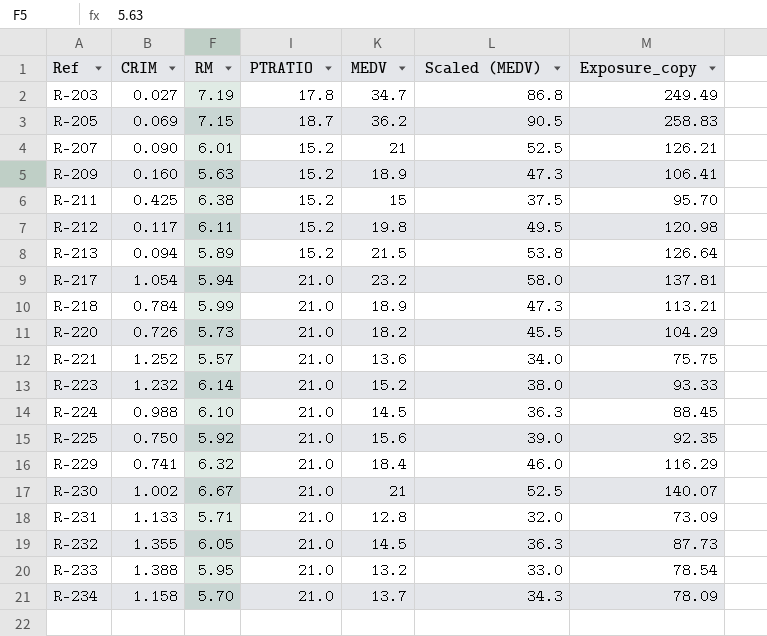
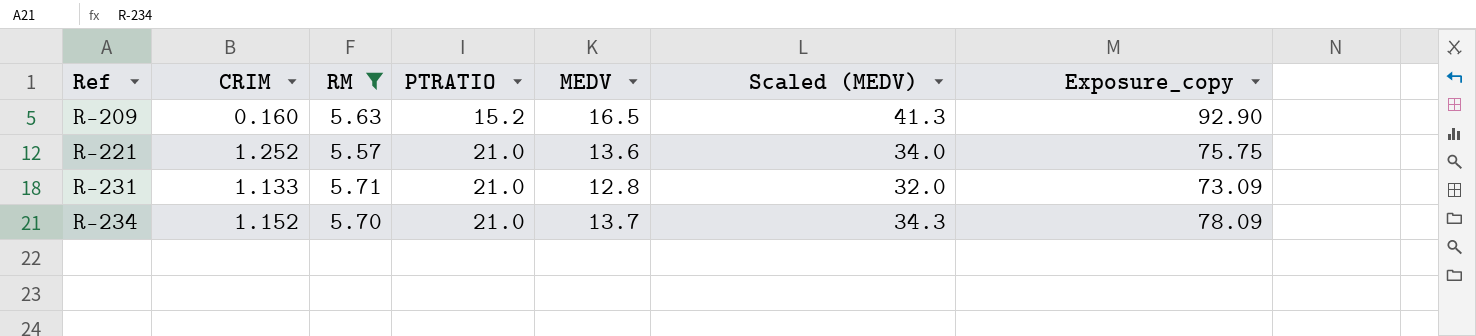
filter: none -> RM <= 5.71
R-209 | MEDV: 18.9 -> 16.5
R-209 | Scaled (MEDV): 47.3 -> 41.3
R-209 | Exposure_copy: 106.41 -> 92.90
R-234 | CRIM: 1.158 -> 1.152

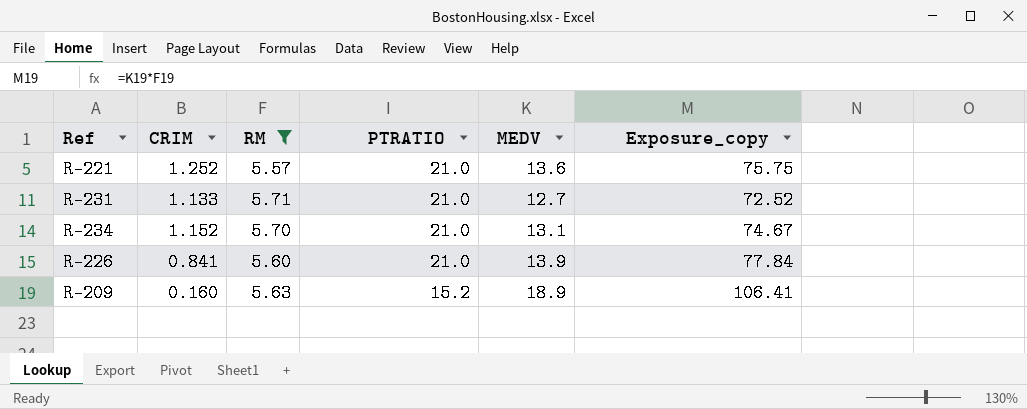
row order: Ref ascending -> PTRATIO descending
column Scaled (MEDV) | formula: [MEDV] * 2.5 -> none
R-231 | MEDV: 12.8 -> 12.7
R-231 | Exposure_copy: 73.09 -> 72.52
R-234 | MEDV: 13.7 -> 13.1
R-234 | Exposure_copy: 78.09 -> 74.67
row R-226: none -> 0.841 | 5.60 | 21.0 | 13.9 | 77.84
R-209 | MEDV: 16.5 -> 18.9
R-209 | Exposure_copy: 92.90 -> 106.41

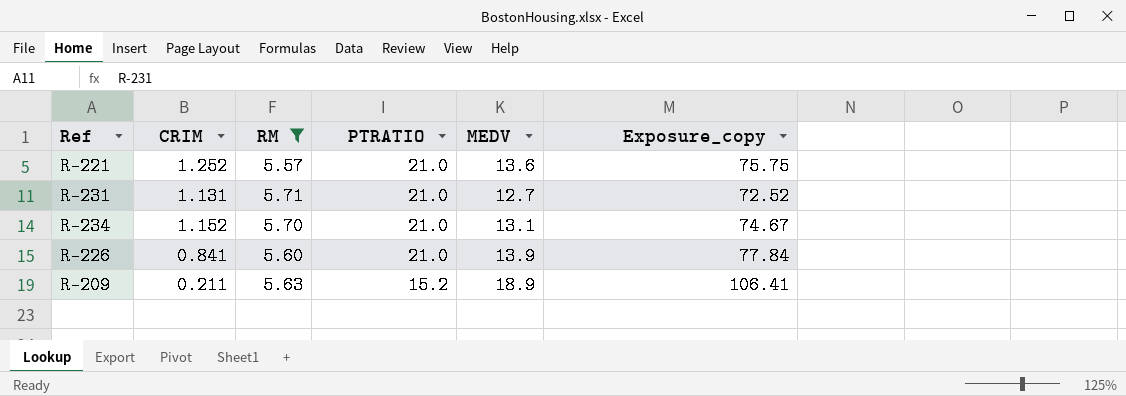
R-231 | CRIM: 1.133 -> 1.131
R-209 | CRIM: 0.160 -> 0.211

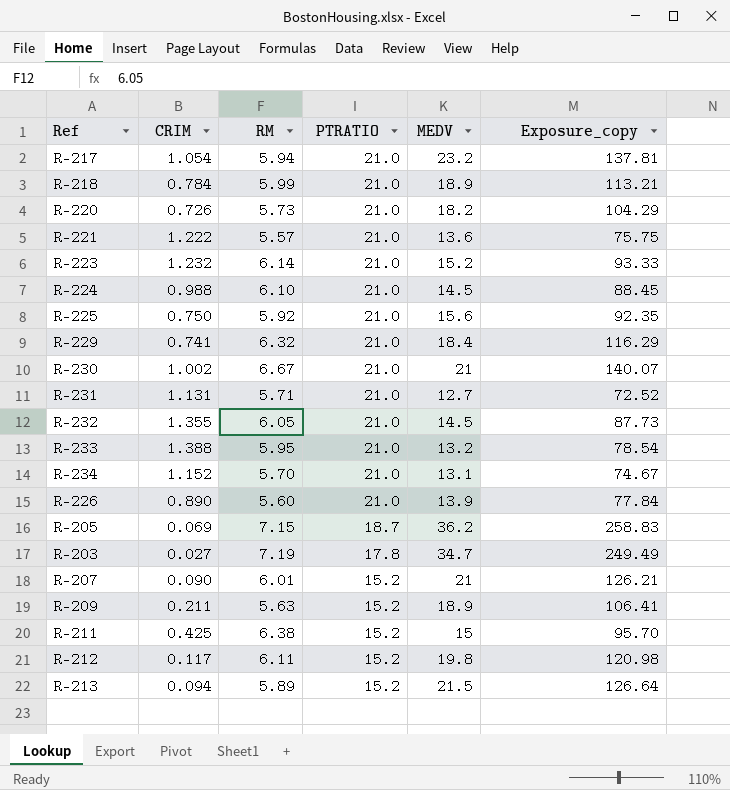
filter: RM <= 5.71 -> none
R-221 | CRIM: 1.252 -> 1.222
R-226 | CRIM: 0.841 -> 0.890

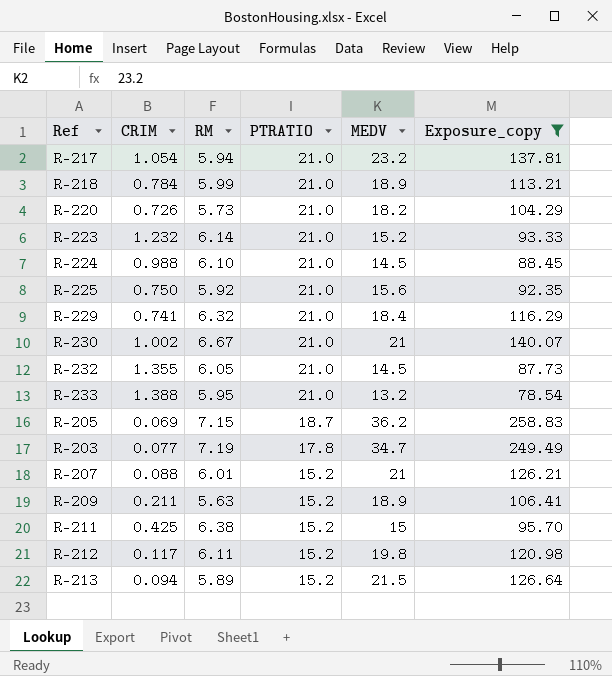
filter: none -> Exposure_copy >= 78.54
R-203 | CRIM: 0.027 -> 0.077
R-207 | CRIM: 0.090 -> 0.088

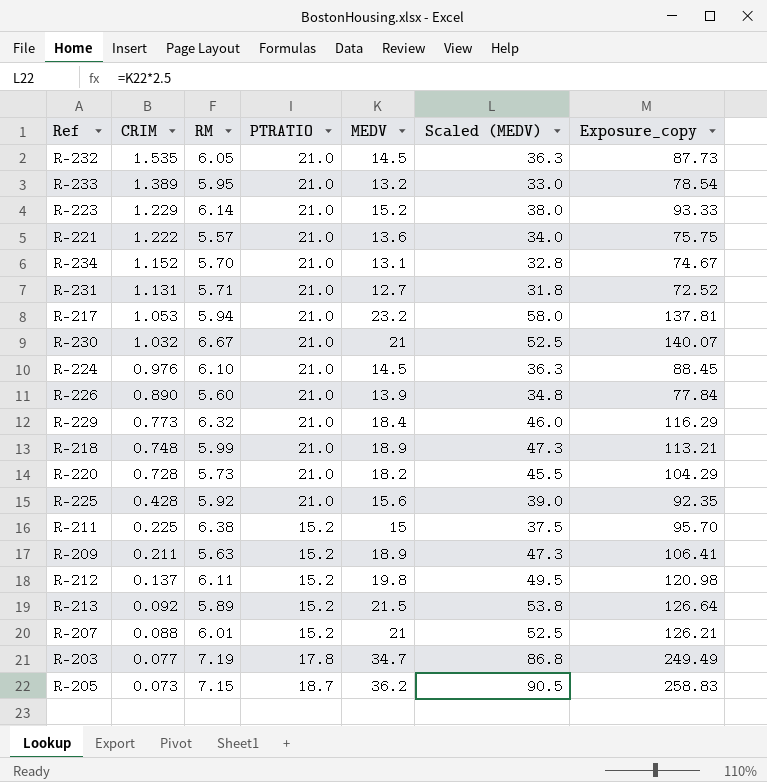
filter: Exposure_copy >= 78.54 -> none
row order: PTRATIO descending -> CRIM descending
column Scaled (MEDV) | formula: none -> [MEDV] * 2.5
R-232 | CRIM: 1.355 -> 1.535
R-233 | CRIM: 1.388 -> 1.389
R-223 | CRIM: 1.232 -> 1.229
R-217 | CRIM: 1.054 -> 1.053
R-230 | CRIM: 1.002 -> 1.032
R-224 | CRIM: 0.988 -> 0.976
R-229 | CRIM: 0.741 -> 0.773
R-218 | CRIM: 0.784 -> 0.748
R-220 | CRIM: 0.726 -> 0.728
R-225 | CRIM: 0.750 -> 0.428
R-211 | CRIM: 0.425 -> 0.225
R-212 | CRIM: 0.117 -> 0.137
R-213 | CRIM: 0.094 -> 0.092
R-205 | CRIM: 0.069 -> 0.073

